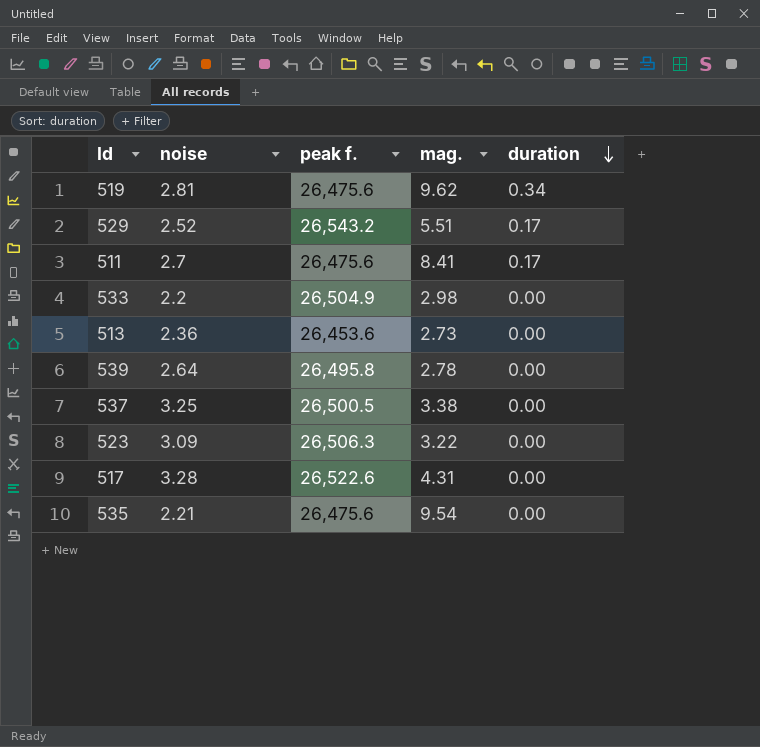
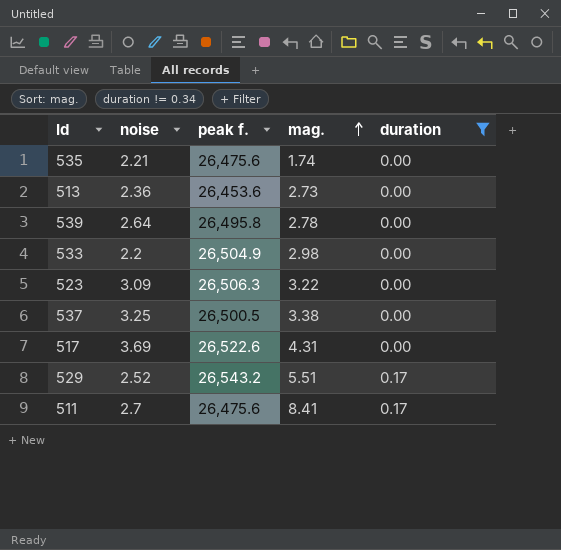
filter: none -> duration != 0.34
row order: duration descending -> mag. ascending
535 | mag.: 9.54 -> 1.74
517 | noise: 3.28 -> 3.69

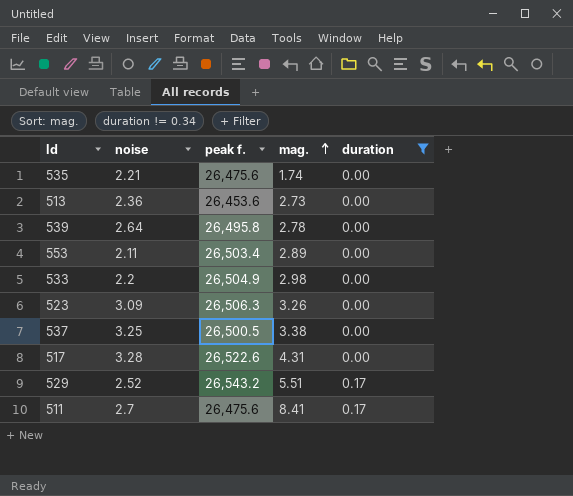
row 553: none -> 2.11 | 26,503.4 | 2.89 | 0.00
523 | mag.: 3.22 -> 3.26
517 | noise: 3.69 -> 3.28

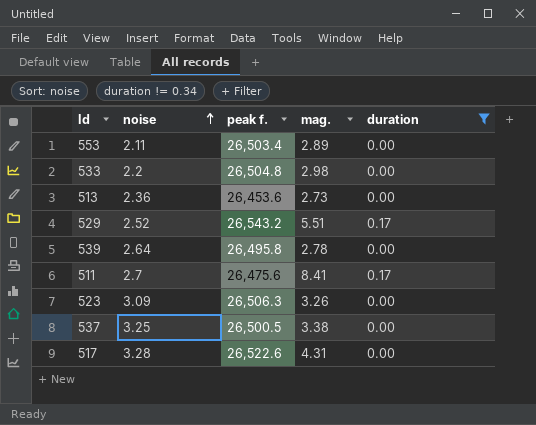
row order: mag. ascending -> noise ascending
row 535: 2.21 | 26,475.6 | 1.74 | 0.00 -> none
533 | peak f.: 26,504.9 -> 26,504.8

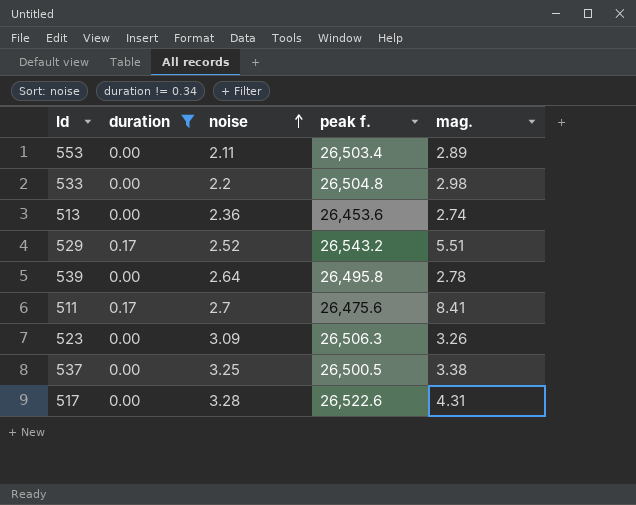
column duration | position: 5 -> 2
513 | mag.: 2.73 -> 2.74

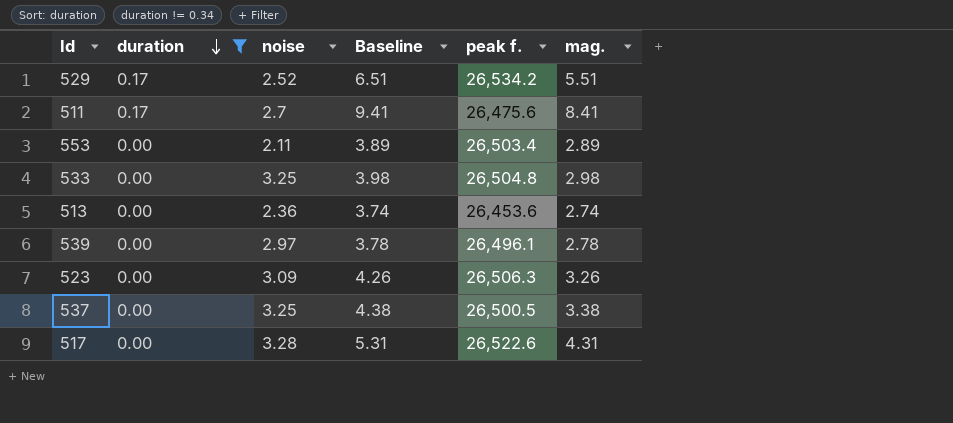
row order: noise ascending -> duration descending
column Baseline | formula: none -> [mag.] + 1
529 | peak f.: 26,543.2 -> 26,534.2
533 | noise: 2.2 -> 3.25
539 | noise: 2.64 -> 2.97
539 | peak f.: 26,495.8 -> 26,496.1

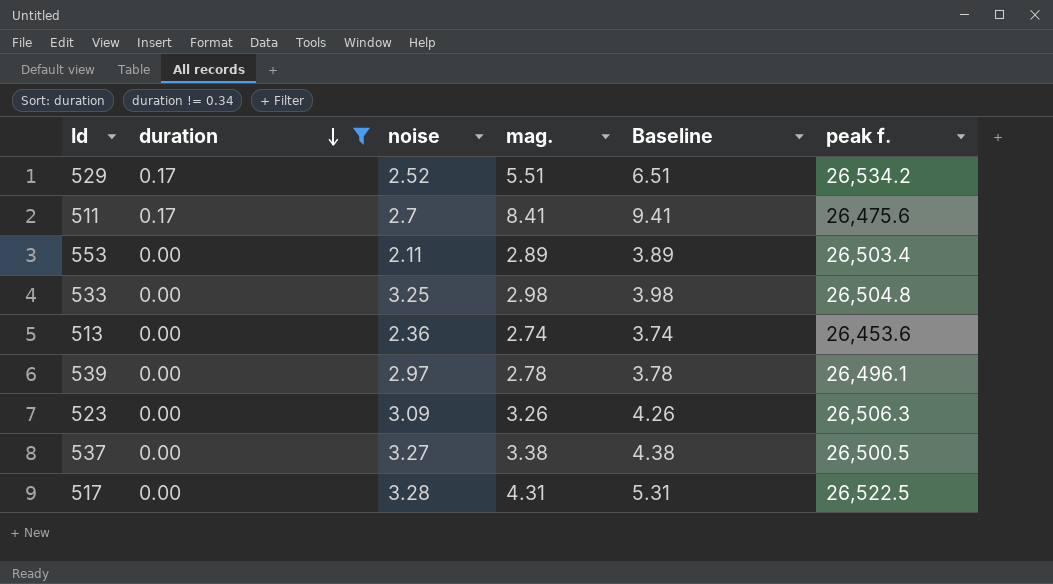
column mag. | position: 6 -> 4
537 | noise: 3.25 -> 3.27
517 | peak f.: 26,522.6 -> 26,522.5

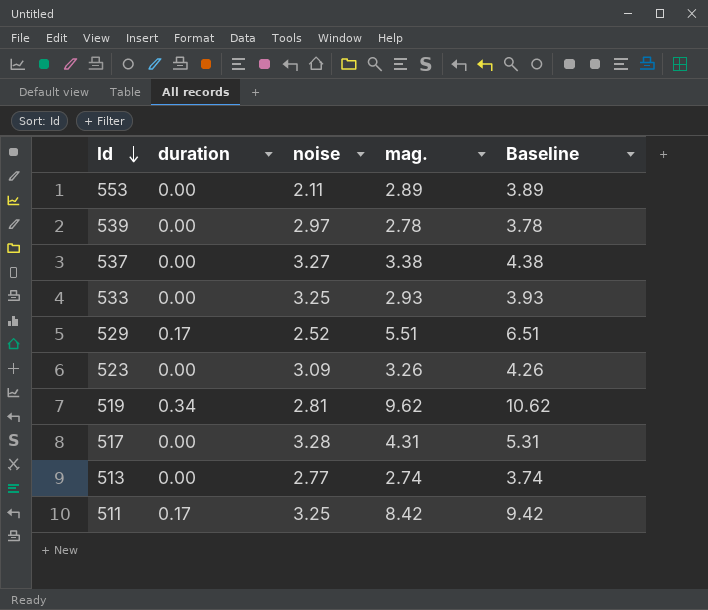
filter: duration != 0.34 -> none
row order: duration descending -> Id descending
column peak f. | position: 6 -> none
533 | mag.: 2.98 -> 2.93
533 | Baseline: 3.98 -> 3.93
513 | noise: 2.36 -> 2.77
511 | noise: 2.7 -> 3.25
511 | mag.: 8.41 -> 8.42
511 | Baseline: 9.41 -> 9.42

